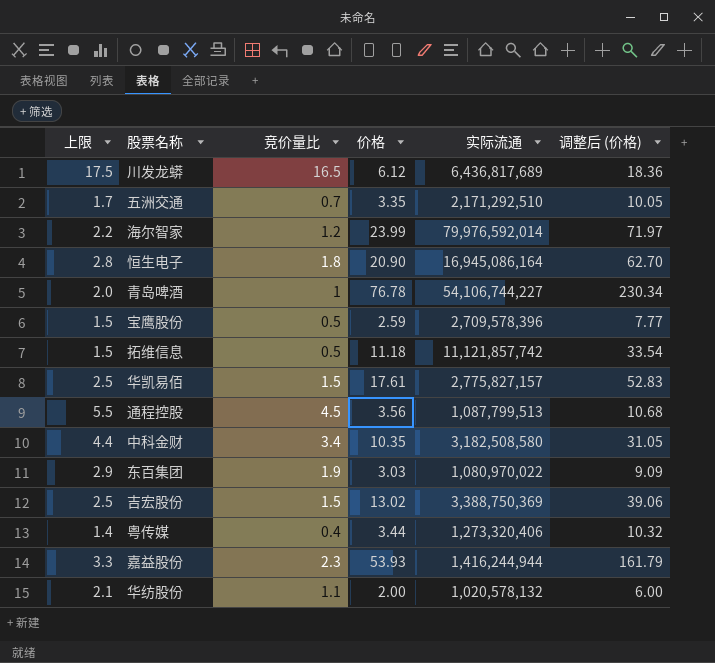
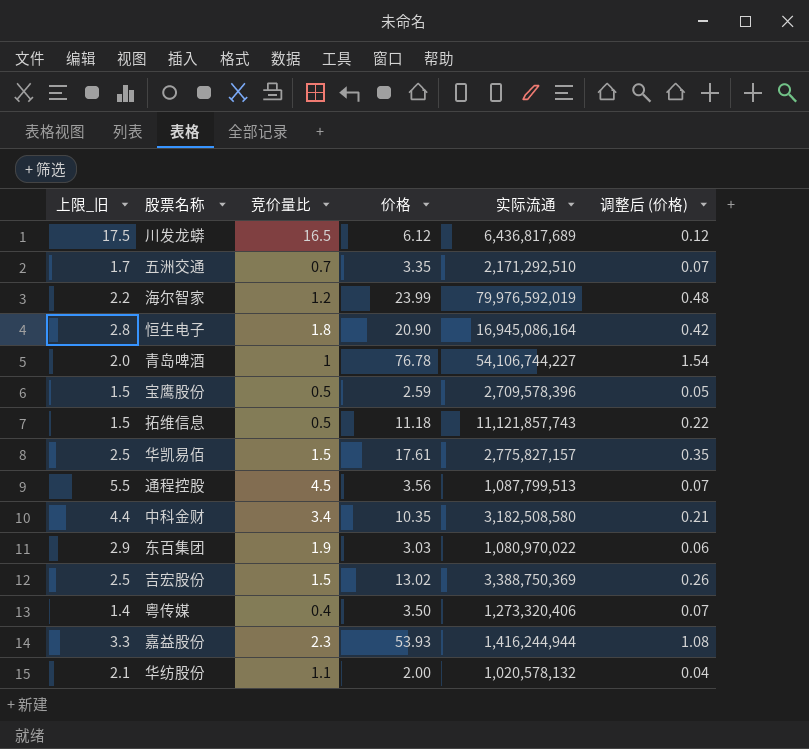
column name: 上限 -> 上限_旧
column 调整后 (价格) | formula: [价格] * 3 -> [价格] * 0.02
海尔智家 | 实际流通: 79,976,592,014 -> 79,976,592,019
拓维信息 | 实际流通: 11,121,857,742 -> 11,121,857,743
粤传媒 | 价格: 3.44 -> 3.50

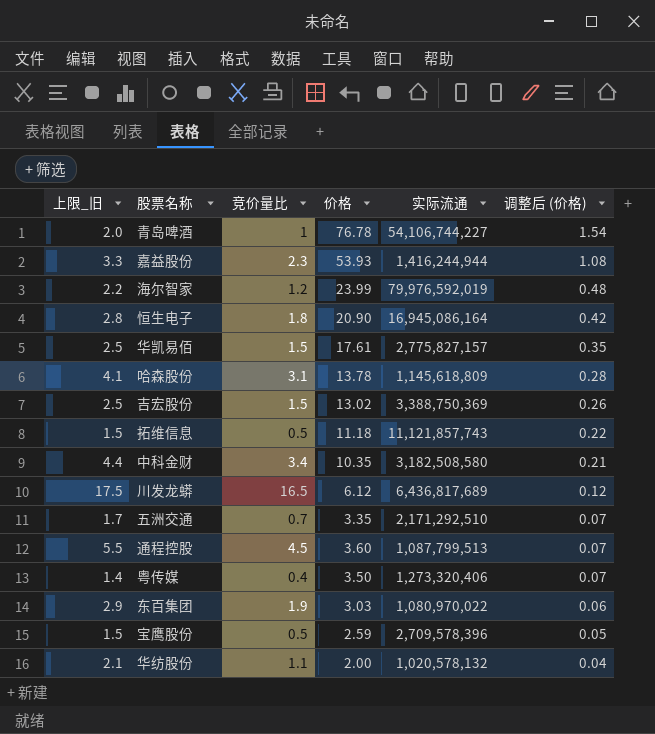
row order: none -> 调整后 (价格) descending
row 哈森股份: none -> 4.1 | 3.1 | 13.78 | 1,145,618,809 | 0.28
通程控股 | 价格: 3.56 -> 3.60

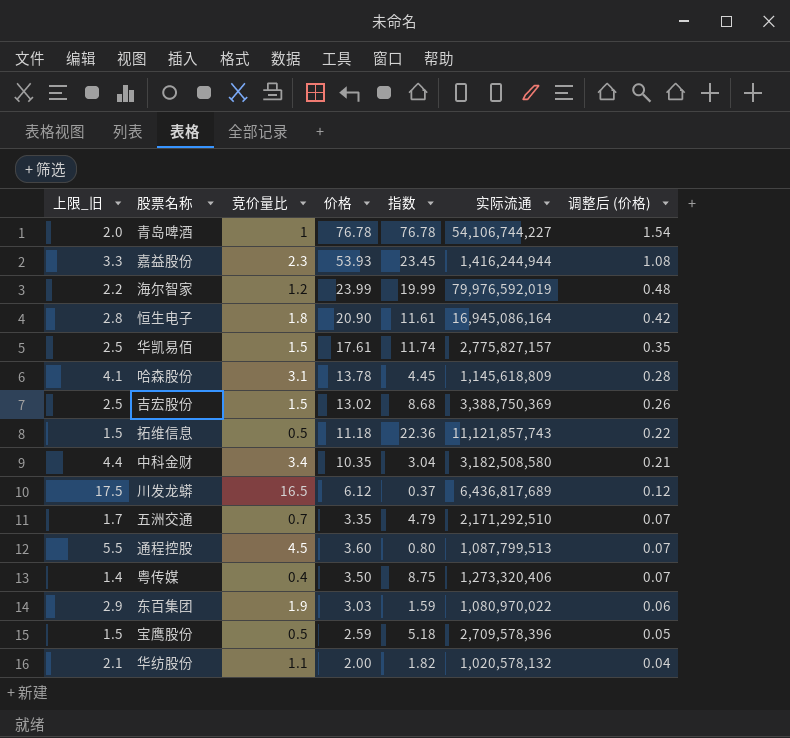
column 指数 | formula: none -> [价格] / [竞价量比]

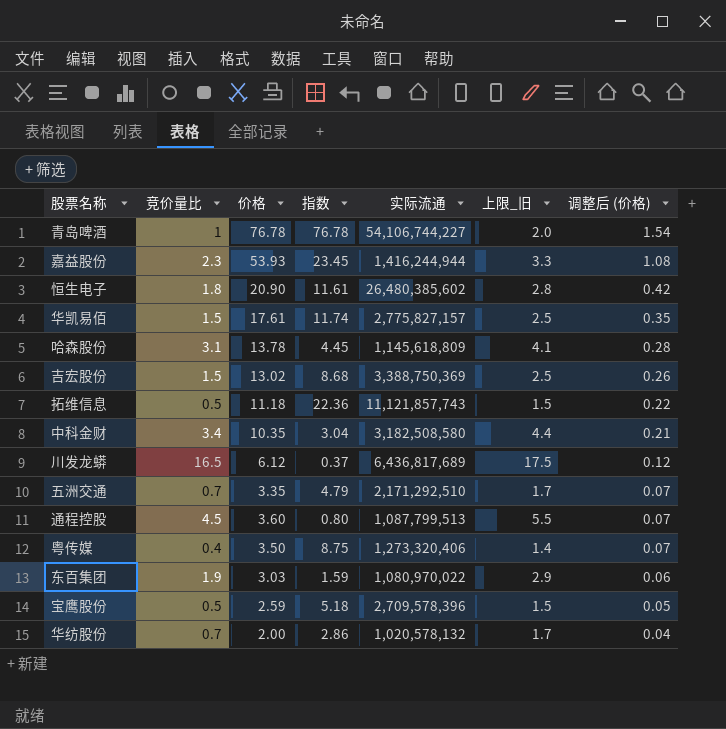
column 上限_旧 | position: 1 -> 6
row 海尔智家: 2.2 | 1.2 | 23.99 | 19.99 | 79,976,592,019 | 0.48 -> none
恒生电子 | 实际流通: 16,945,086,164 -> 26,480,385,602
华纺股份 | 竞价量比: 1.1 -> 0.7
华纺股份 | 指数: 1.82 -> 2.86
华纺股份 | 上限_旧: 2.1 -> 1.7

